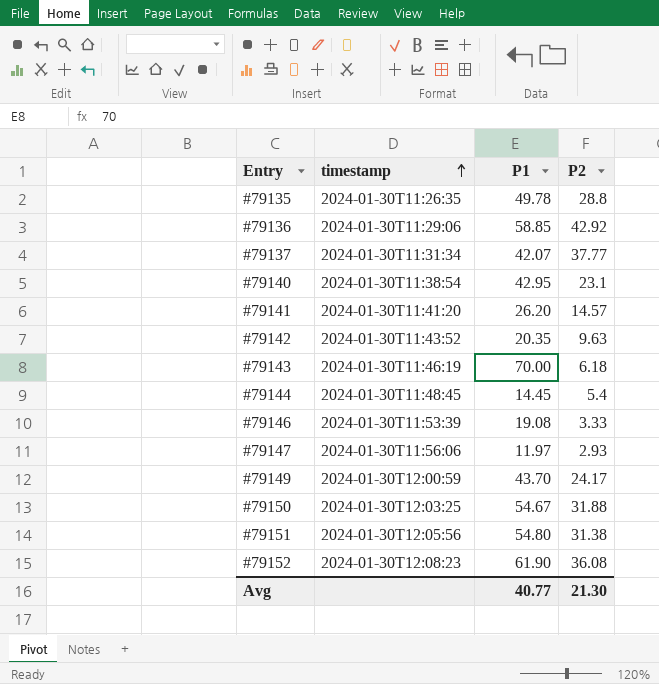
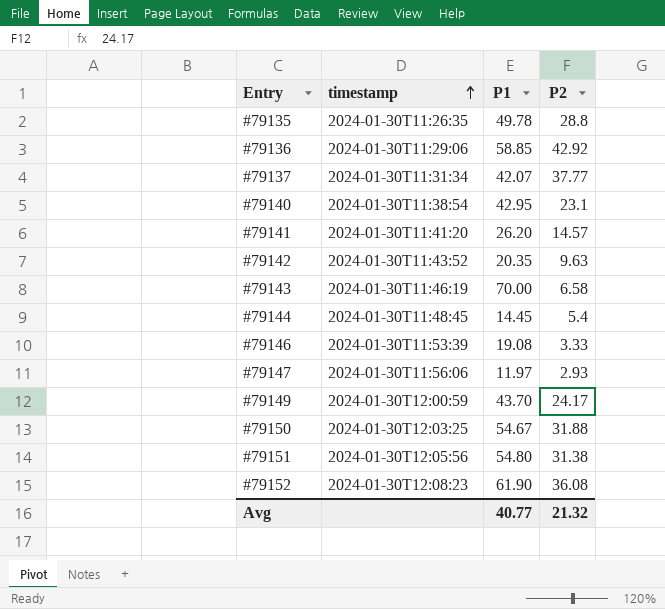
#79143 | P2: 6.18 -> 6.58
Avg | P2: 21.30 -> 21.32

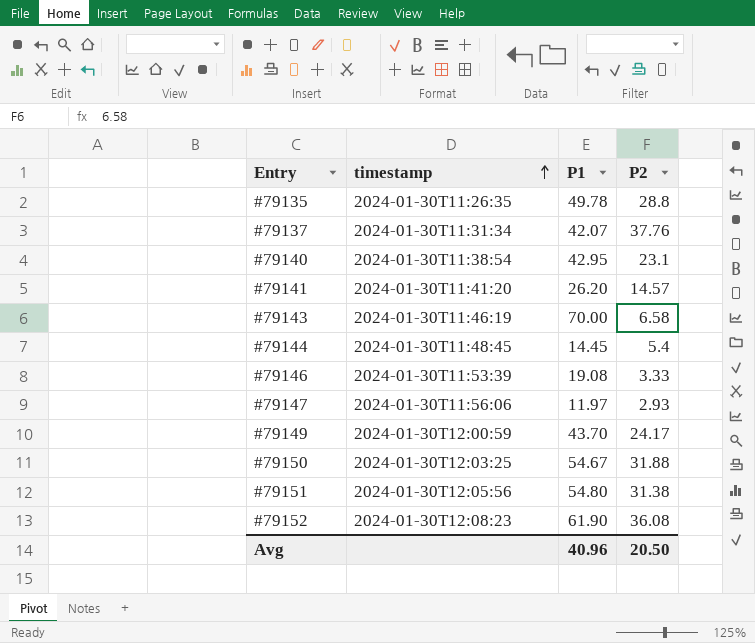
row #79136: 2024-01-30T11:29:06 | 58.85 | 42.92 -> none
row #79142: 2024-01-30T11:43:52 | 20.35 | 9.63 -> none
#79137 | P2: 37.77 -> 37.76
Avg | P1: 40.77 -> 40.96
Avg | P2: 21.32 -> 20.50

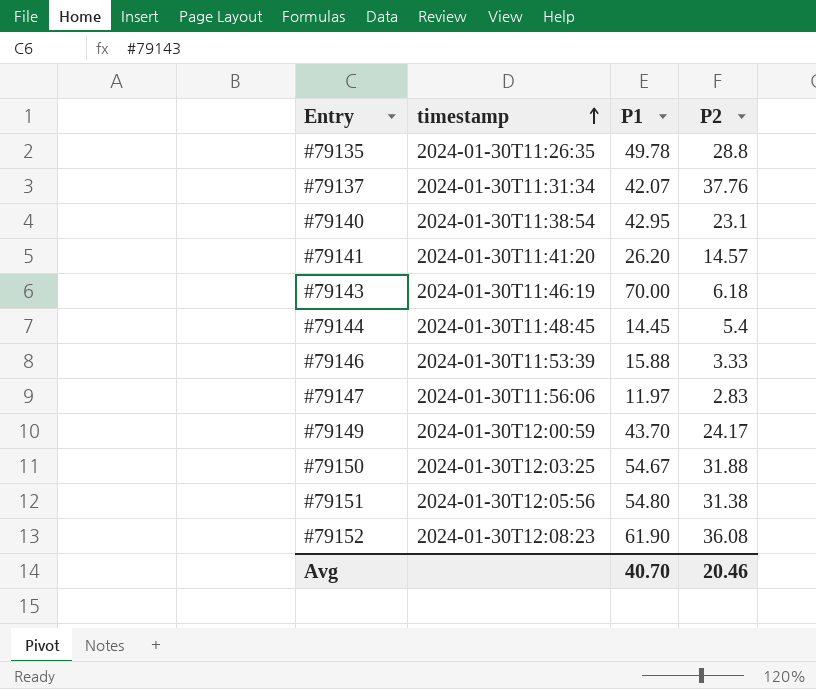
#79143 | P2: 6.58 -> 6.18
#79146 | P1: 19.08 -> 15.88
#79147 | P2: 2.93 -> 2.83
Avg | P1: 40.96 -> 40.70
Avg | P2: 20.50 -> 20.46

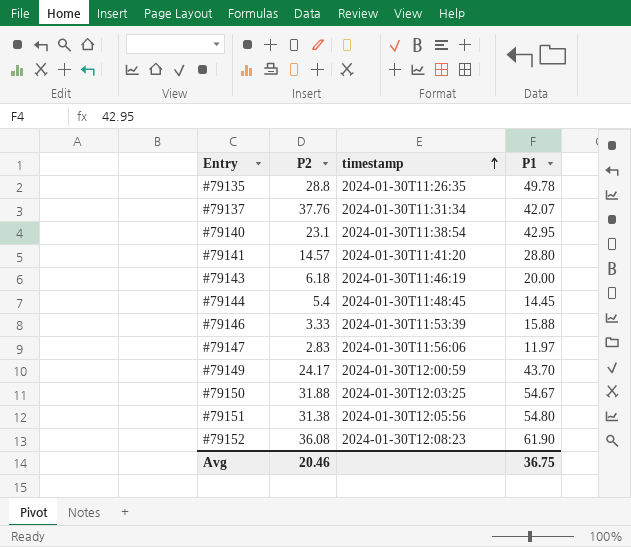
column P2 | position: 4 -> 2
#79141 | P1: 26.20 -> 28.80
#79143 | P1: 70.00 -> 20.00
Avg | P1: 40.70 -> 36.75

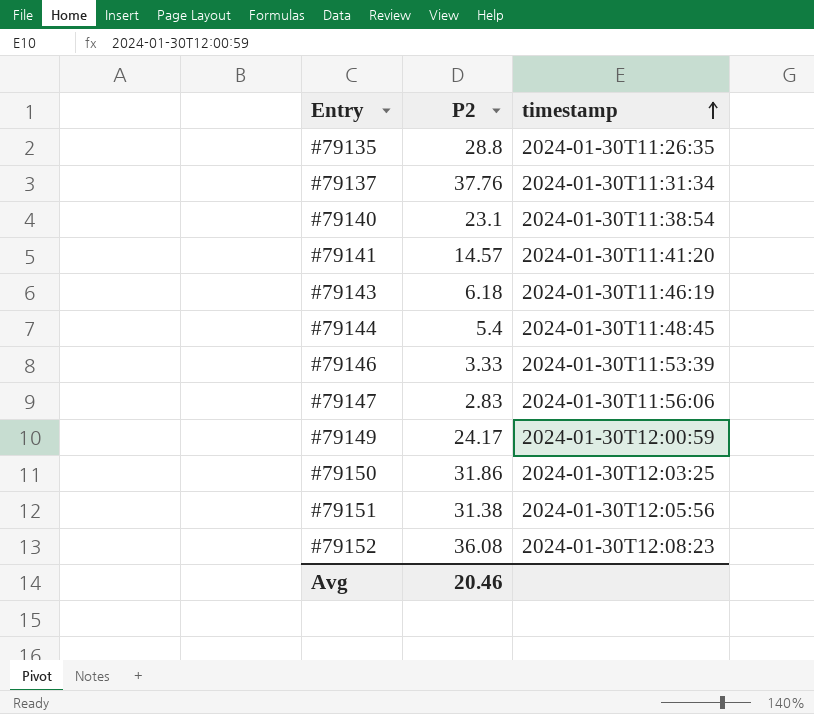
column P1 | position: 4 -> none
#79150 | P2: 31.88 -> 31.86

